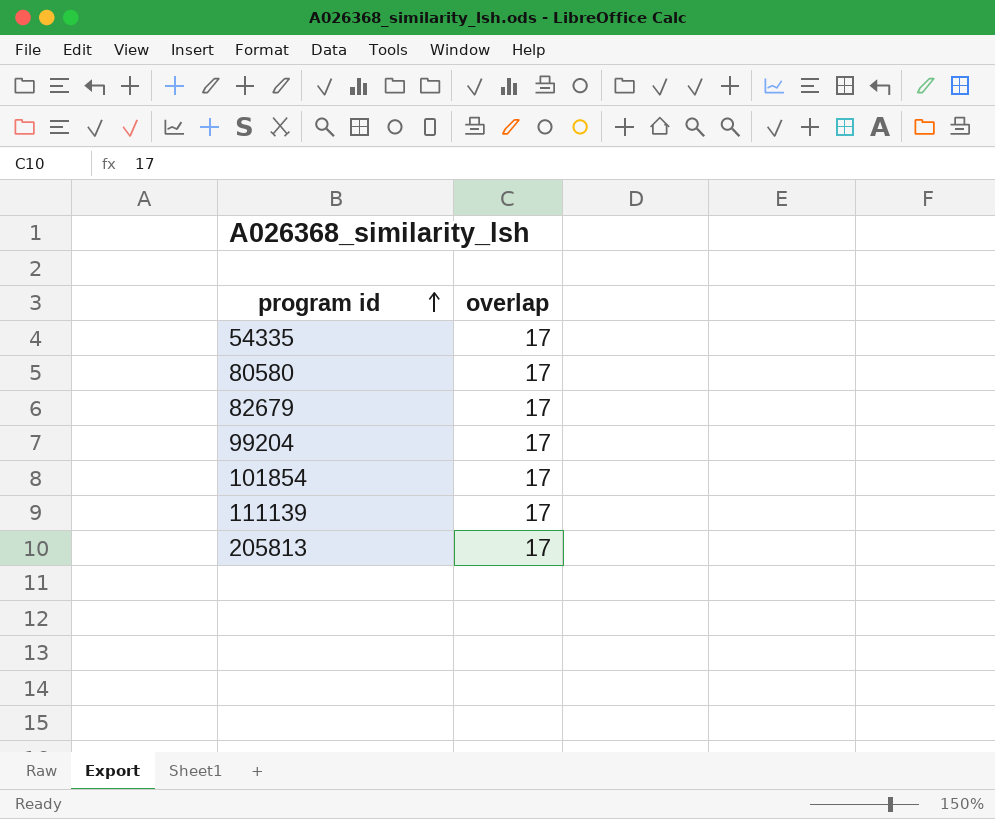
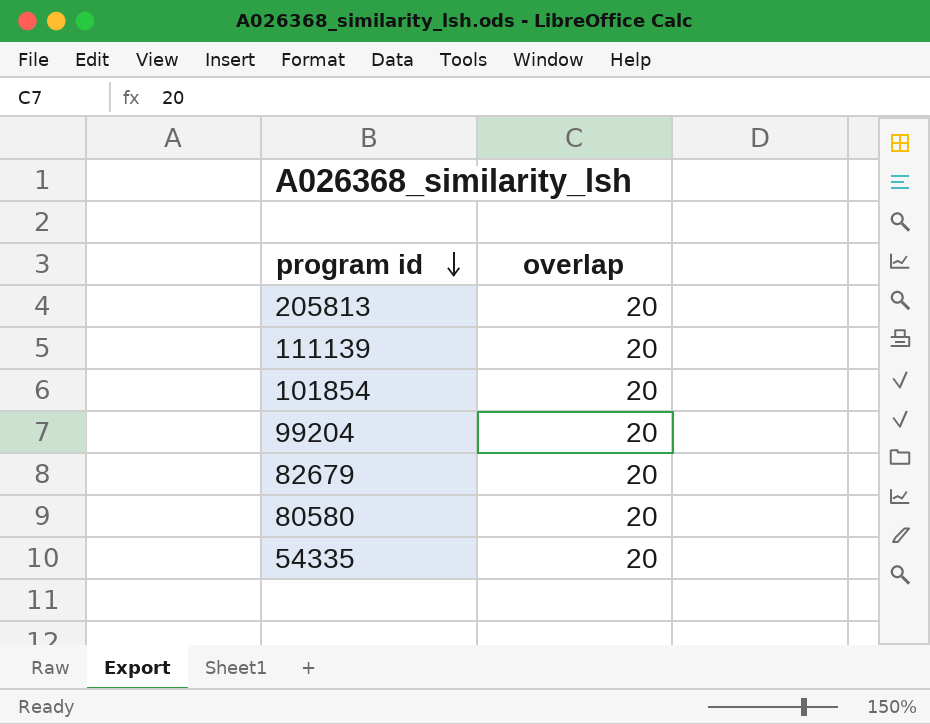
row order: program id ascending -> program id descending
205813 | overlap: 17 -> 20
111139 | overlap: 17 -> 20
101854 | overlap: 17 -> 20
99204 | overlap: 17 -> 20
82679 | overlap: 17 -> 20
80580 | overlap: 17 -> 20
54335 | overlap: 17 -> 20

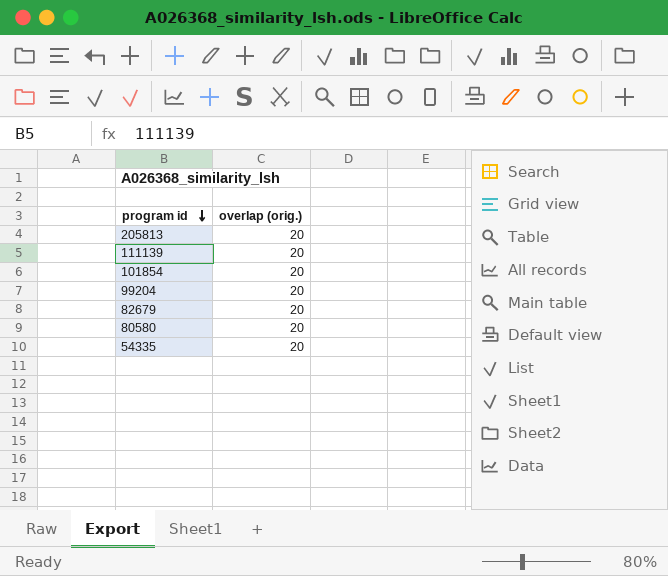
column name: overlap -> overlap (orig.)

